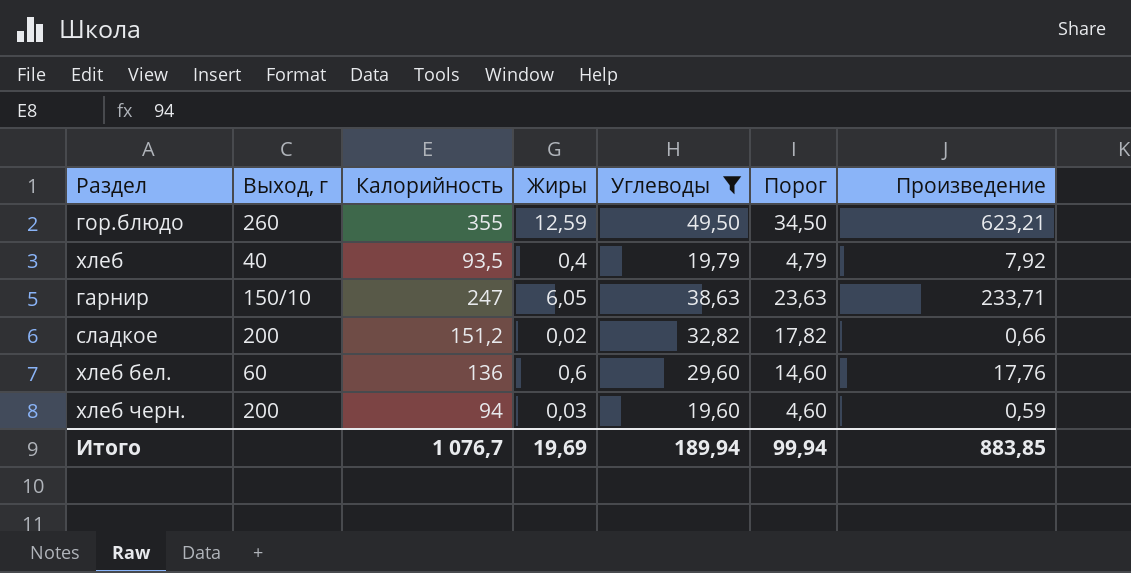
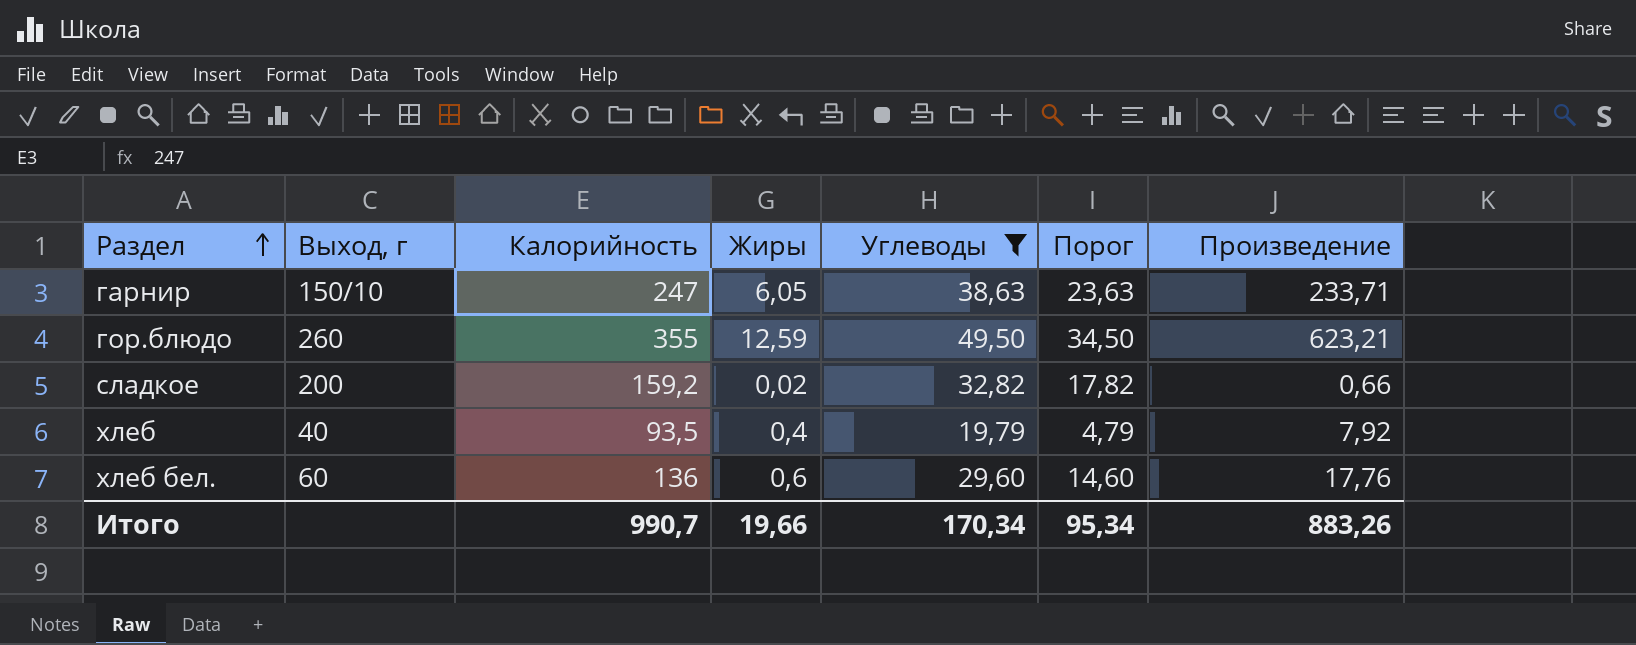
row order: none -> Раздел ascending
row хлеб черн.: 200 | 94 | 0,03 | 19,60 | 4,60 | 0,59 -> none
сладкое | Калорийность: 151,2 -> 159,2
Итого | Калорийность: 1 076,7 -> 990,7
Итого | Жиры: 19,69 -> 19,66
Итого | Углеводы: 189,94 -> 170,34
Итого | Порог: 99,94 -> 95,34
Итого | Произведение: 883,85 -> 883,26

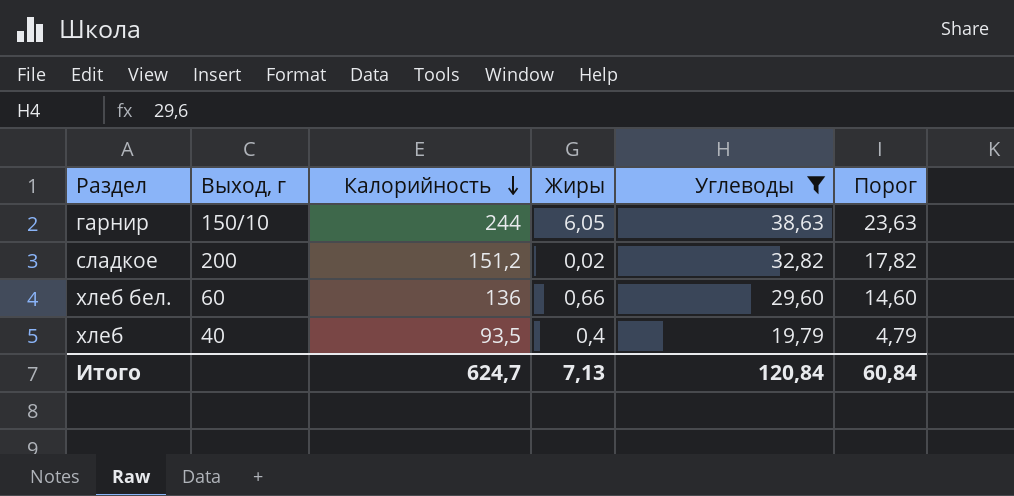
row order: Раздел ascending -> Калорийность descending
column Произведение | formula: [Жиры] * [Углеводы] -> none
row гор.блюдо: 260 | 355 | 12,59 | 49,50 | 34,50 | 623,21 -> none
гарнир | Калорийность: 247 -> 244
сладкое | Калорийность: 159,2 -> 151,2
хлеб бел. | Жиры: 0,6 -> 0,66
Итого | Калорийность: 990,7 -> 624,7
Итого | Жиры: 19,66 -> 7,13
Итого | Углеводы: 170,34 -> 120,84
Итого | Порог: 95,34 -> 60,84

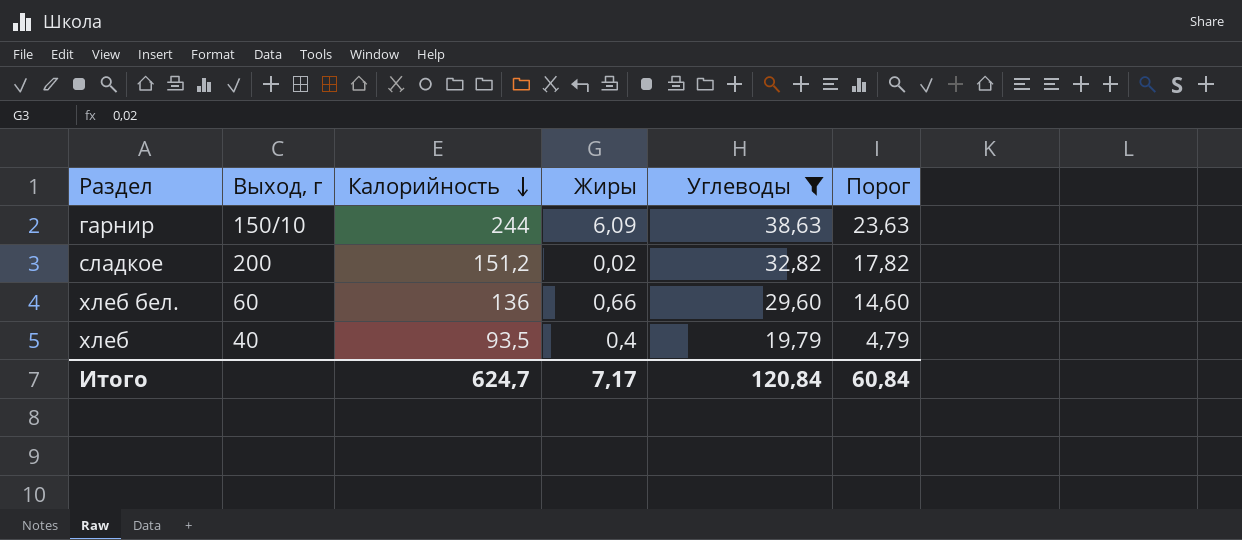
гарнир | Жиры: 6,05 -> 6,09
Итого | Жиры: 7,13 -> 7,17

